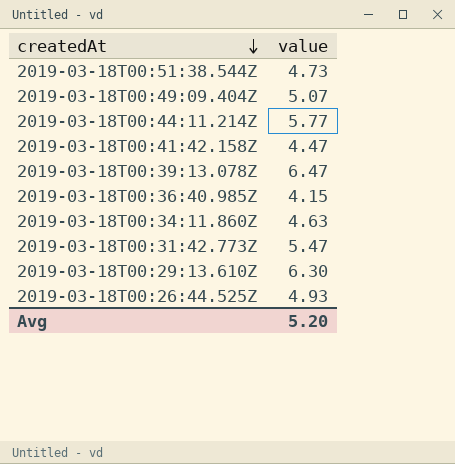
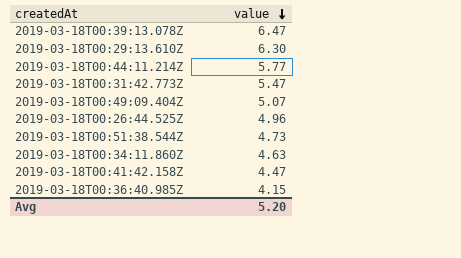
row order: createdAt descending -> value descending
2019-03-18T00:26:44.525Z | value: 4.93 -> 4.96

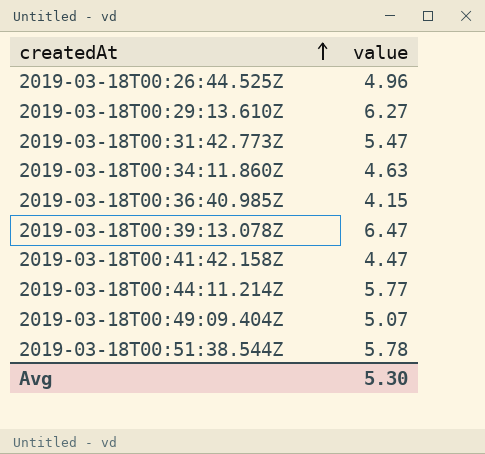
row order: value descending -> createdAt ascending
2019-03-18T00:29:13.610Z | value: 6.30 -> 6.27
2019-03-18T00:51:38.544Z | value: 4.73 -> 5.78
Avg | value: 5.20 -> 5.30

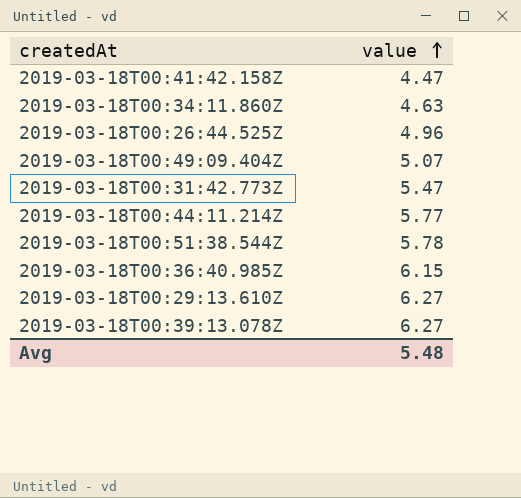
row order: createdAt ascending -> value ascending
2019-03-18T00:36:40.985Z | value: 4.15 -> 6.15
2019-03-18T00:39:13.078Z | value: 6.47 -> 6.27
Avg | value: 5.30 -> 5.48

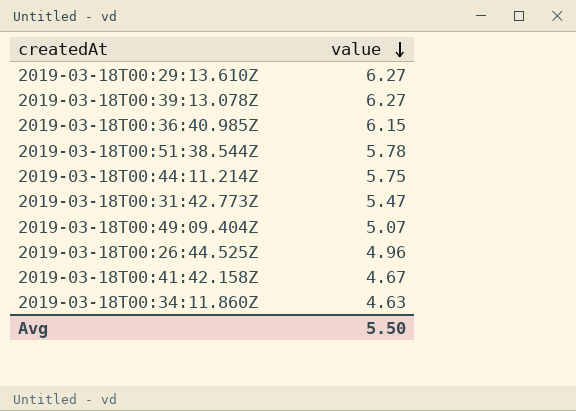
row order: value ascending -> value descending
2019-03-18T00:44:11.214Z | value: 5.77 -> 5.75
2019-03-18T00:41:42.158Z | value: 4.47 -> 4.67
Avg | value: 5.48 -> 5.50

